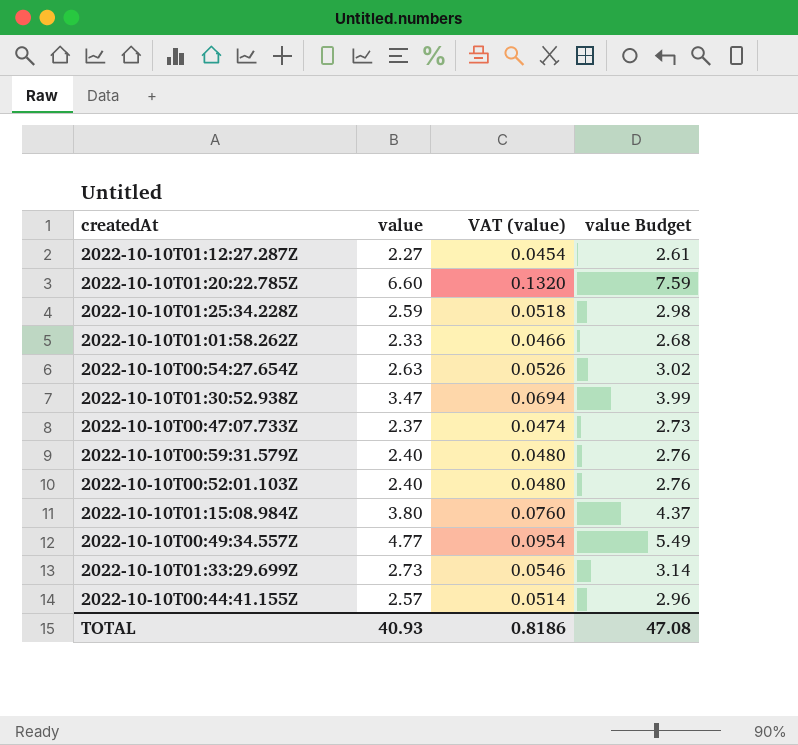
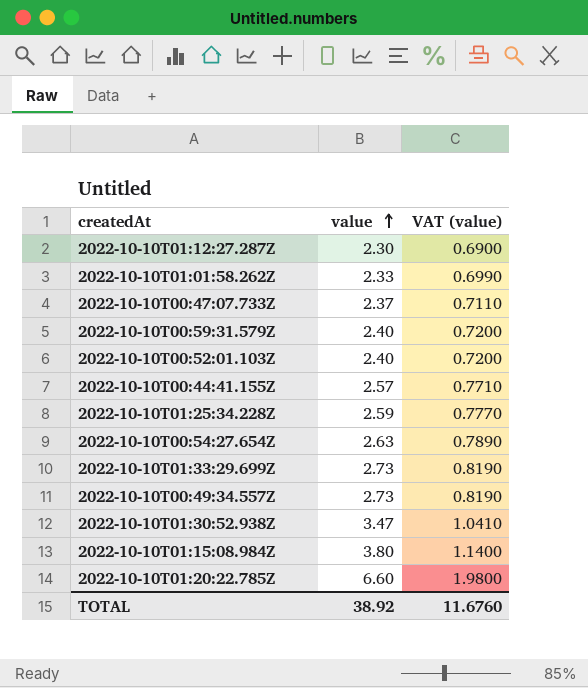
row order: none -> value ascending
column value Budget | formula: [value] * 1.15 -> none
column VAT (value) | formula: [value] * 0.02 -> [value] * 0.3
2022-10-10T01:12:27.287Z | value: 2.27 -> 2.30
2022-10-10T00:49:34.557Z | value: 4.77 -> 2.73
TOTAL | value: 40.93 -> 38.92
TOTAL | VAT (value): 0.8186 -> 11.6760

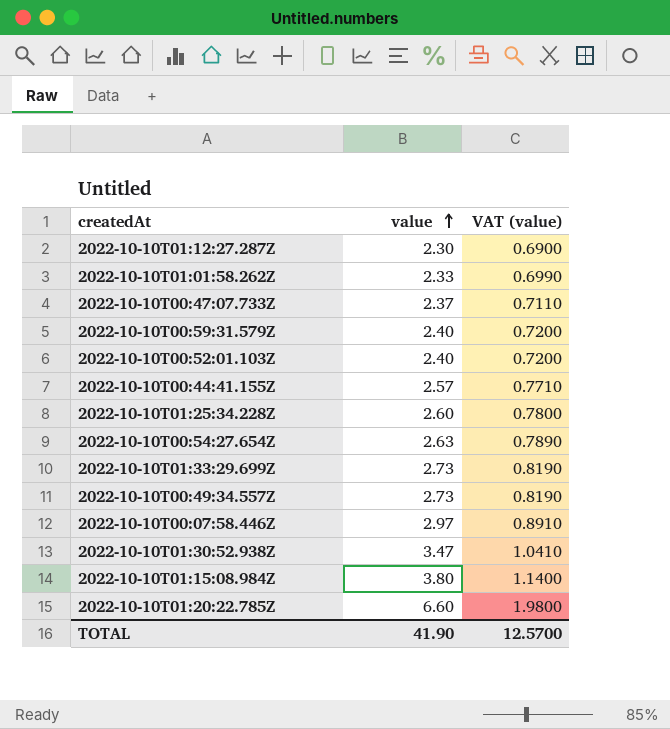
2022-10-10T01:25:34.228Z | value: 2.59 -> 2.60
2022-10-10T01:25:34.228Z | VAT (value): 0.7770 -> 0.7800
row 2022-10-10T00:07:58.446Z: none -> 2.97 | 0.8910
TOTAL | value: 38.92 -> 41.90
TOTAL | VAT (value): 11.6760 -> 12.5700

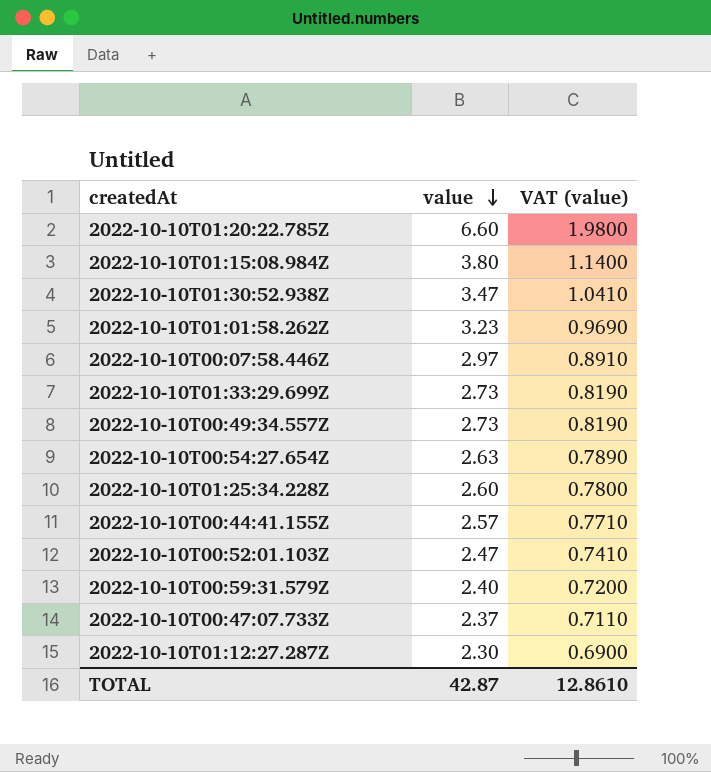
row order: value ascending -> value descending
2022-10-10T01:01:58.262Z | value: 2.33 -> 3.23
2022-10-10T01:01:58.262Z | VAT (value): 0.6990 -> 0.9690
2022-10-10T00:52:01.103Z | value: 2.40 -> 2.47
2022-10-10T00:52:01.103Z | VAT (value): 0.7200 -> 0.7410
TOTAL | value: 41.90 -> 42.87
TOTAL | VAT (value): 12.5700 -> 12.8610

